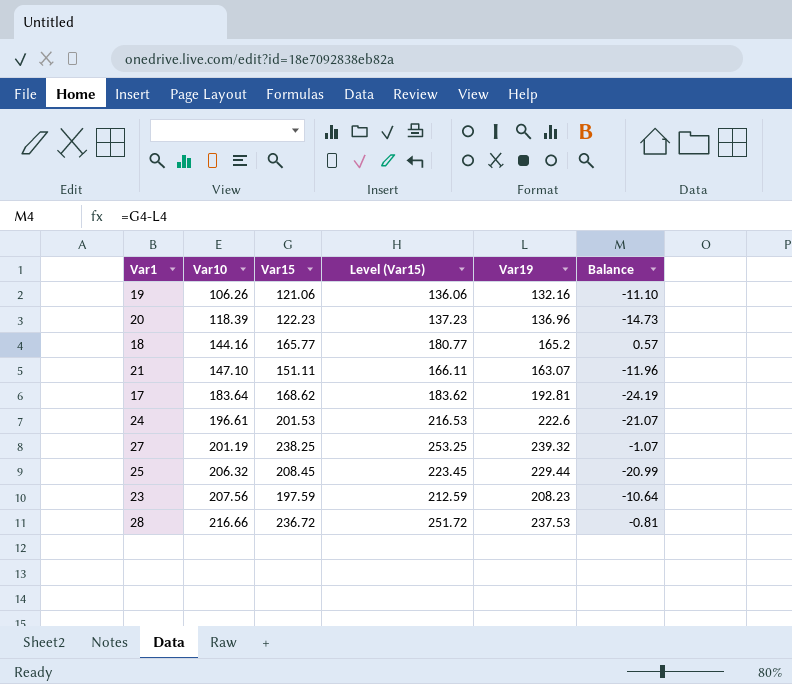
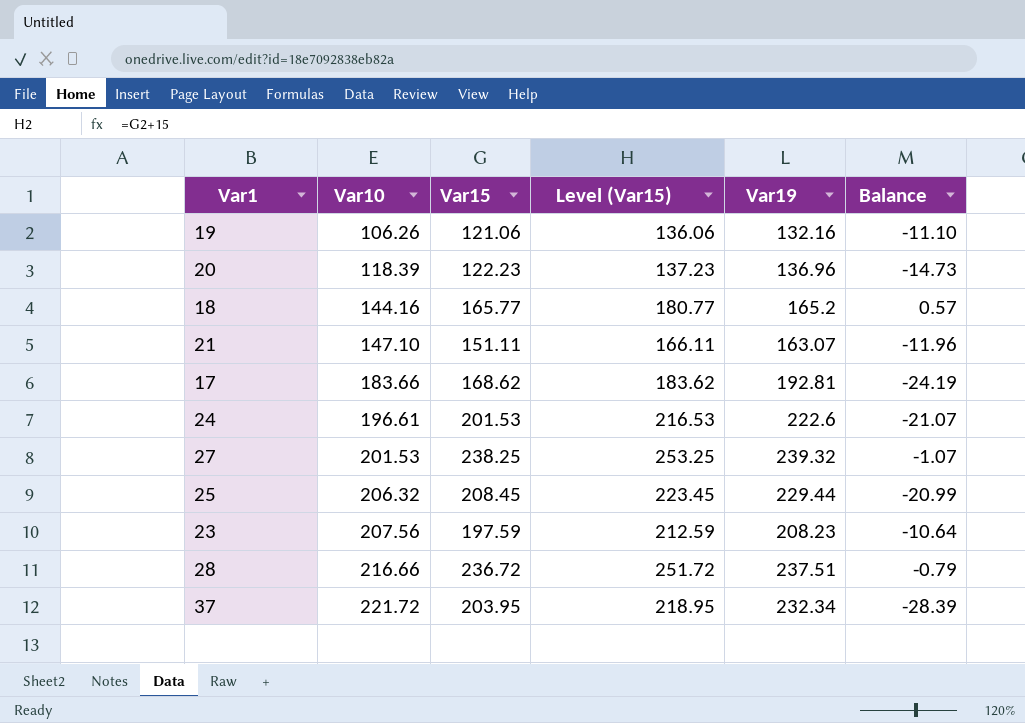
17 | Var10: 183.64 -> 183.66
27 | Var10: 201.19 -> 201.53
28 | Var19: 237.53 -> 237.51
28 | Balance: -0.81 -> -0.79
row 37: none -> 221.72 | 203.95 | 218.95 | 232.34 | -28.39

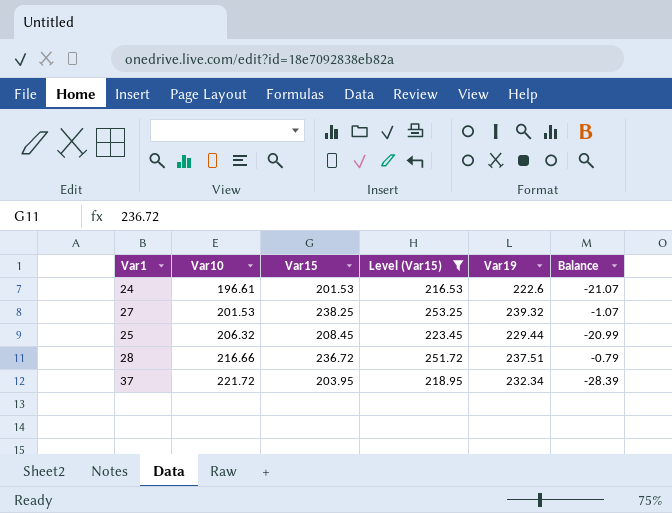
filter: none -> Level (Var15) >= 216.53

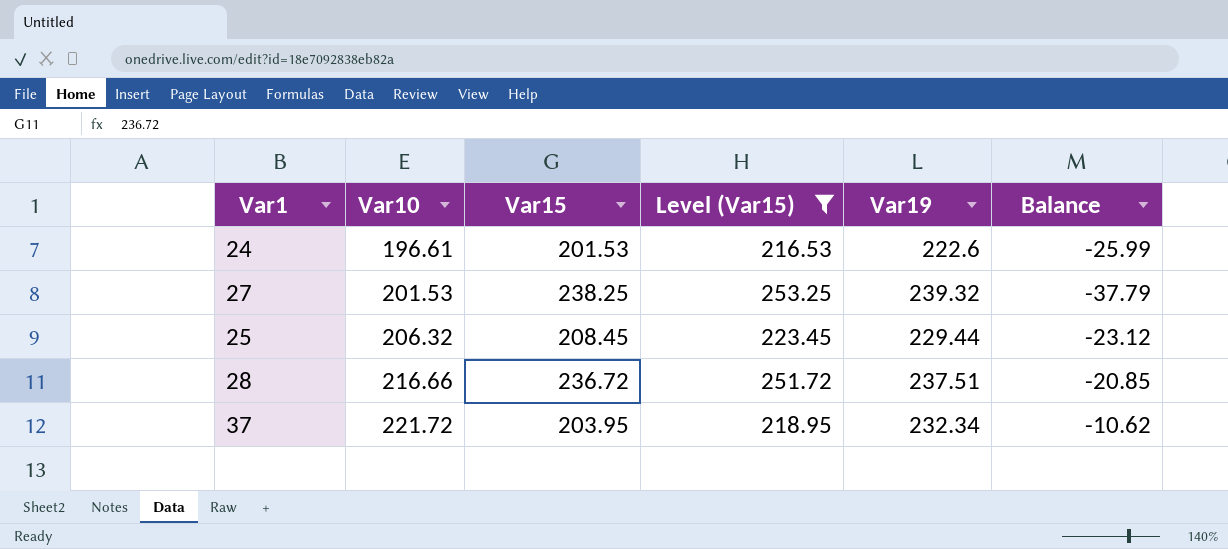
column Balance | formula: [Var15] - [Var19] -> [Var10] - [Var19]

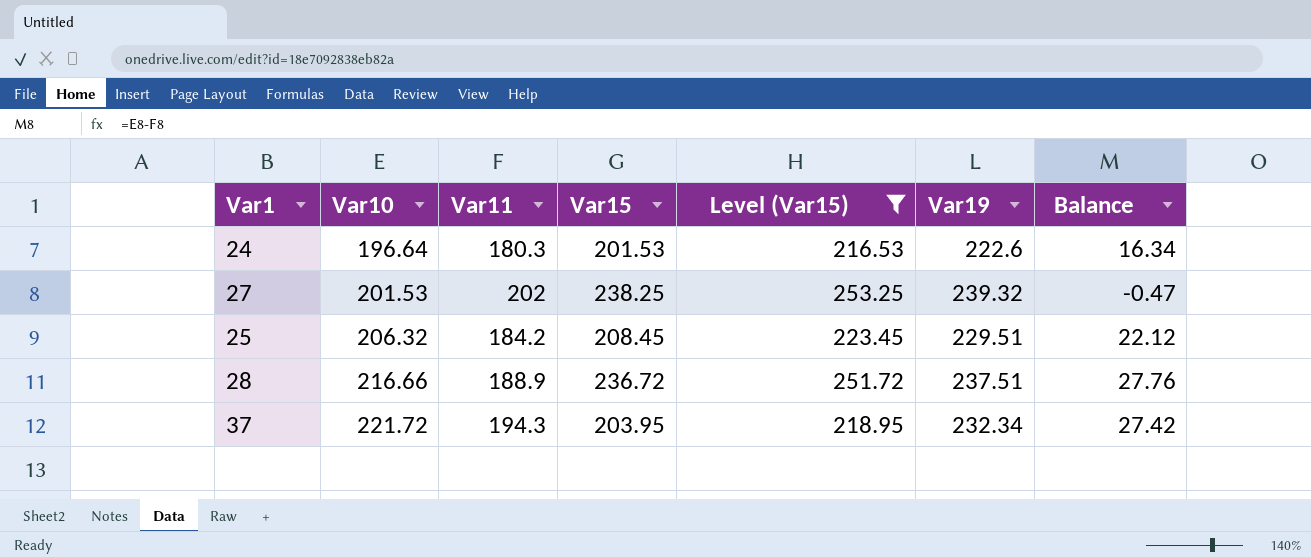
column Var11 | position: none -> 3
column Balance | formula: [Var10] - [Var19] -> [Var10] - [Var11]
24 | Var10: 196.61 -> 196.64
25 | Var19: 229.44 -> 229.51

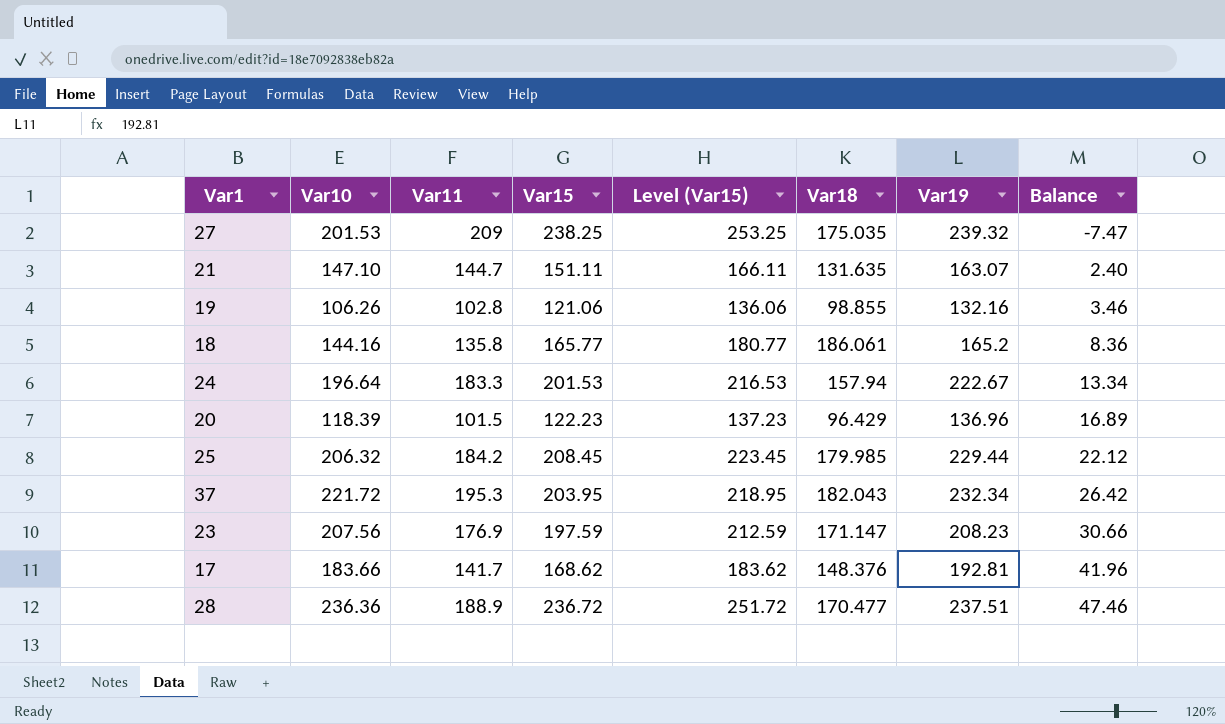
filter: Level (Var15) >= 216.53 -> none
row order: Var10 ascending -> Balance ascending
column Var18 | position: none -> 6
27 | Var11: 202 -> 209
27 | Balance: -0.47 -> -7.47
24 | Var11: 180.3 -> 183.3
24 | Var19: 222.6 -> 222.67
24 | Balance: 16.34 -> 13.34
25 | Var19: 229.51 -> 229.44
37 | Var11: 194.3 -> 195.3
37 | Balance: 27.42 -> 26.42
28 | Var10: 216.66 -> 236.36
28 | Balance: 27.76 -> 47.46

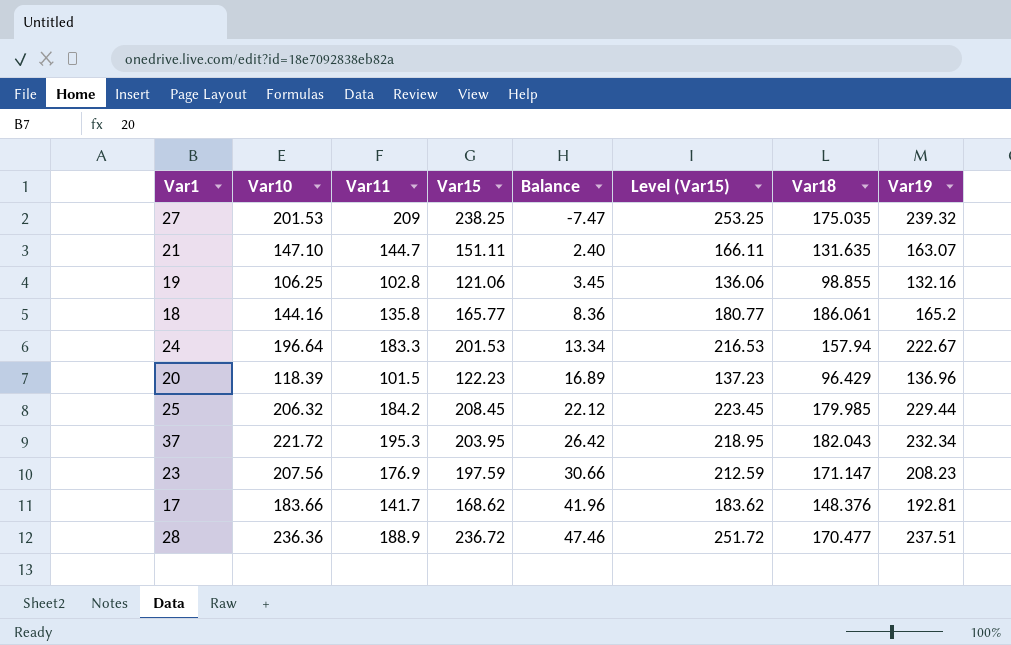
column Balance | position: 8 -> 5
19 | Var10: 106.26 -> 106.25
19 | Balance: 3.46 -> 3.45

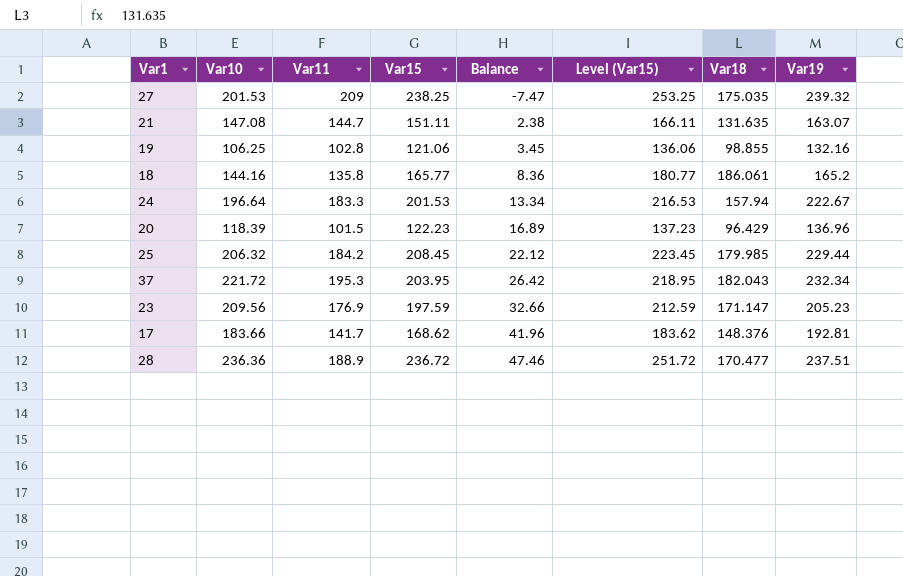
21 | Var10: 147.10 -> 147.08
21 | Balance: 2.40 -> 2.38
23 | Var10: 207.56 -> 209.56
23 | Balance: 30.66 -> 32.66
23 | Var19: 208.23 -> 205.23

